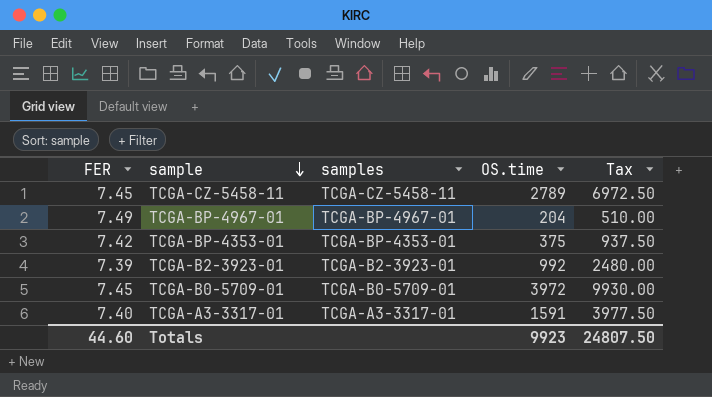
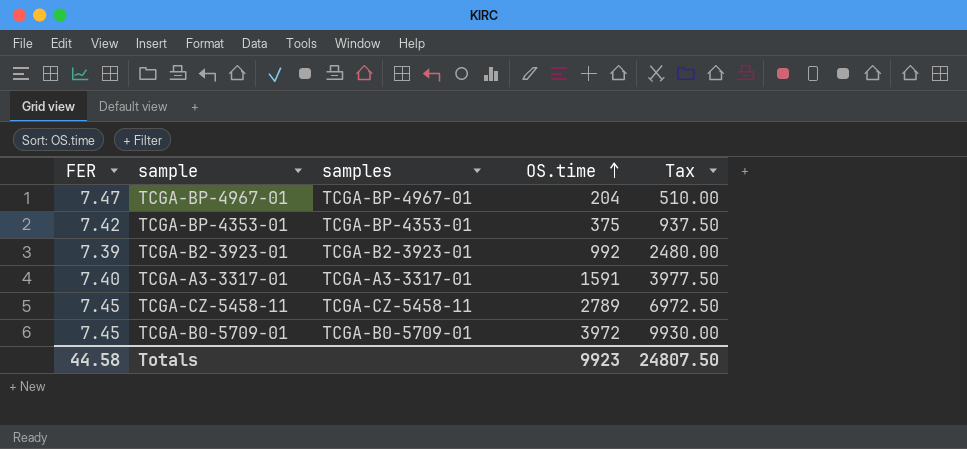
row order: sample descending -> OS.time ascending
TCGA-BP-4967-01 | FER: 7.49 -> 7.47
Totals | FER: 44.60 -> 44.58

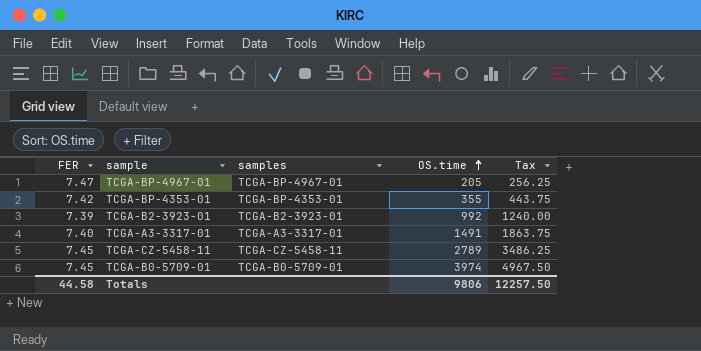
column Tax | formula: [OS.time] * 2.5 -> [OS.time] * 1.25
TCGA-BP-4967-01 | OS.time: 204 -> 205
TCGA-BP-4353-01 | OS.time: 375 -> 355
TCGA-A3-3317-01 | OS.time: 1591 -> 1491
TCGA-B0-5709-01 | OS.time: 3972 -> 3974
Totals | OS.time: 9923 -> 9806
Totals | Tax: 24807.50 -> 12257.50

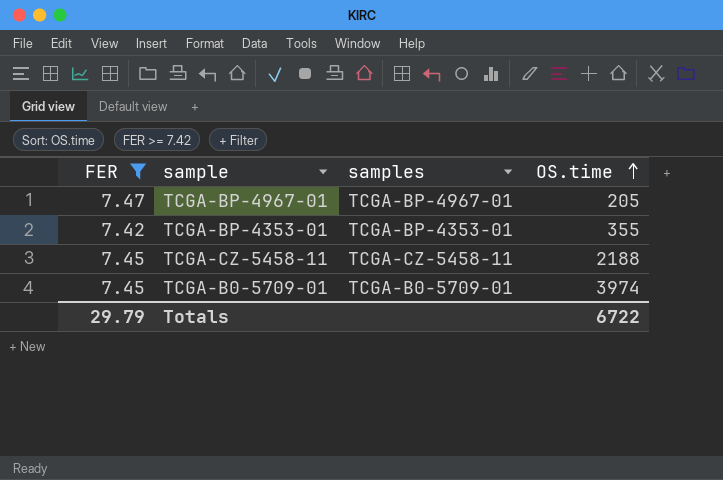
filter: none -> FER >= 7.42
column Tax | formula: [OS.time] * 1.25 -> none
TCGA-CZ-5458-11 | OS.time: 2789 -> 2188
Totals | FER: 44.58 -> 29.79
Totals | OS.time: 9806 -> 6722

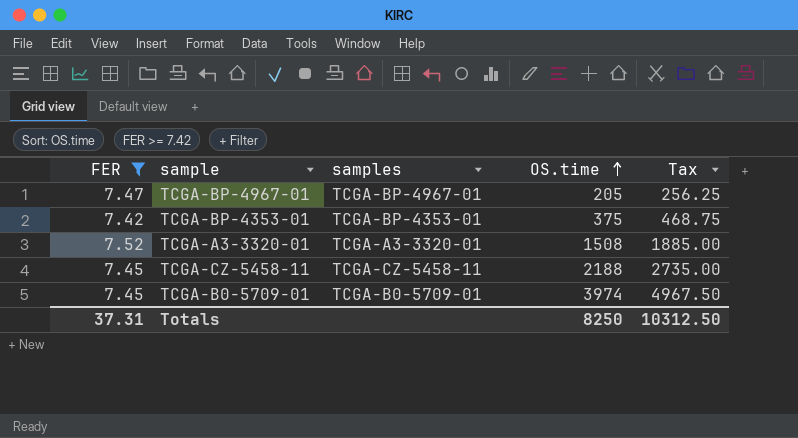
column Tax | formula: none -> [OS.time] * 1.25
TCGA-BP-4353-01 | OS.time: 355 -> 375
row TCGA-A3-3320-01: none -> 7.52 | TCGA-A3-3320-01 | 1508 | 1885.00
Totals | FER: 29.79 -> 37.31
Totals | OS.time: 6722 -> 8250

